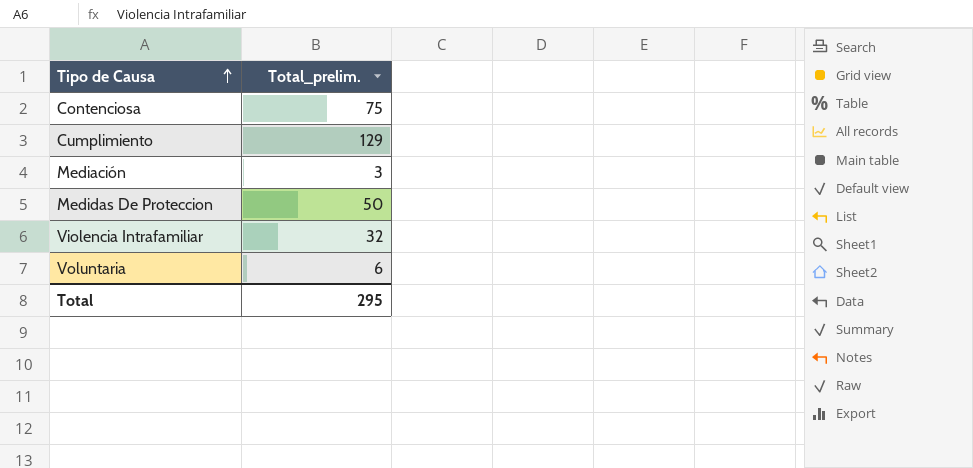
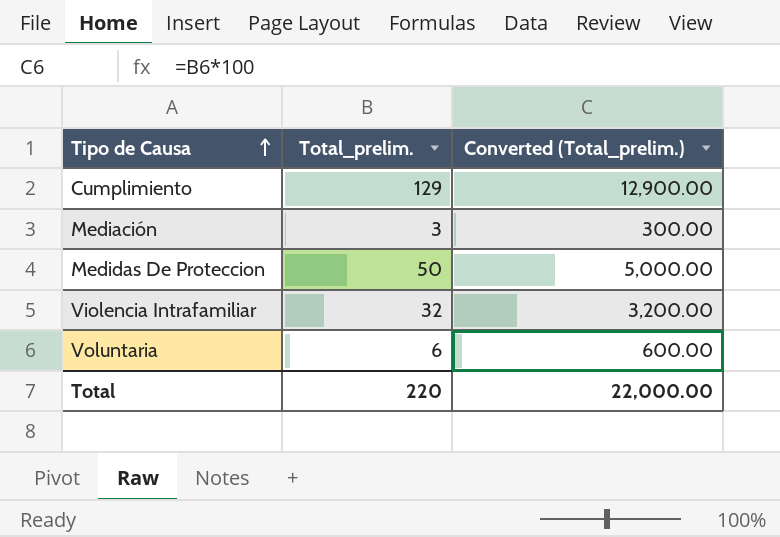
column Converted (Total_prelim.) | formula: none -> [Total_prelim.] * 100
row Contenciosa: 75 -> none
Total | Total_prelim.: 295 -> 220

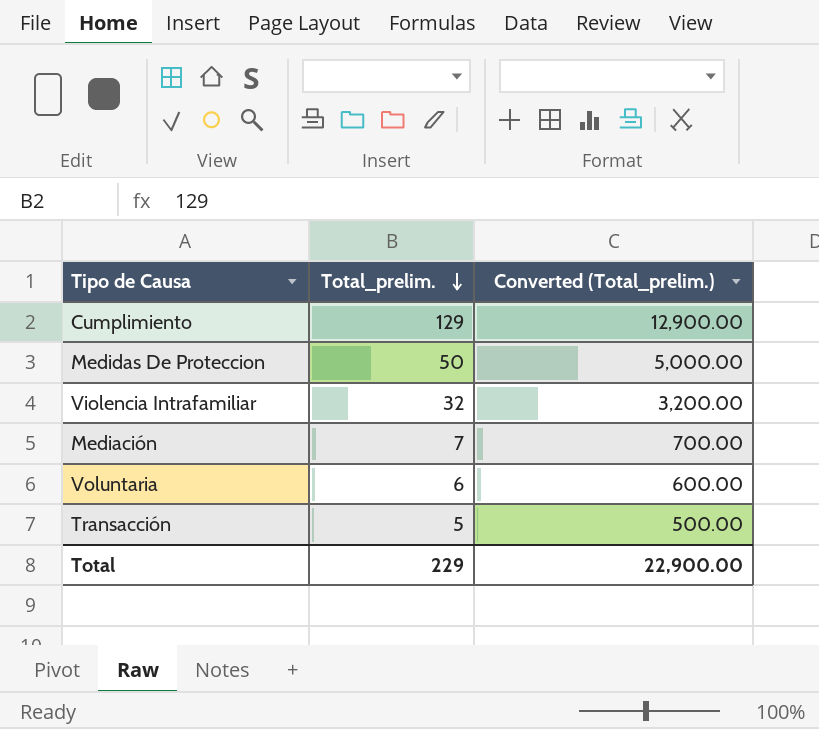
row order: Tipo de Causa ascending -> Total_prelim. descending
Mediación | Total_prelim.: 3 -> 7
Mediación | Converted (Total_prelim.): 300.00 -> 700.00
row Transacción: none -> 5 | 500.00
Total | Total_prelim.: 220 -> 229
Total | Converted (Total_prelim.): 22,000.00 -> 22,900.00

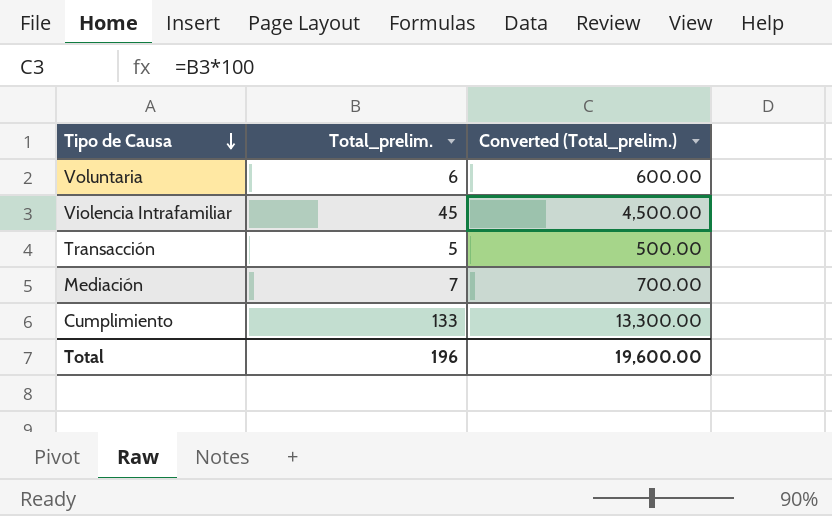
row order: Total_prelim. descending -> Tipo de Causa descending
row Medidas De Proteccion: 50 | 5,000.00 -> none
Violencia Intrafamiliar | Total_prelim.: 32 -> 45
Violencia Intrafamiliar | Converted (Total_prelim.): 3,200.00 -> 4,500.00
Cumplimiento | Total_prelim.: 129 -> 133
Cumplimiento | Converted (Total_prelim.): 12,900.00 -> 13,300.00
Total | Total_prelim.: 229 -> 196
Total | Converted (Total_prelim.): 22,900.00 -> 19,600.00

